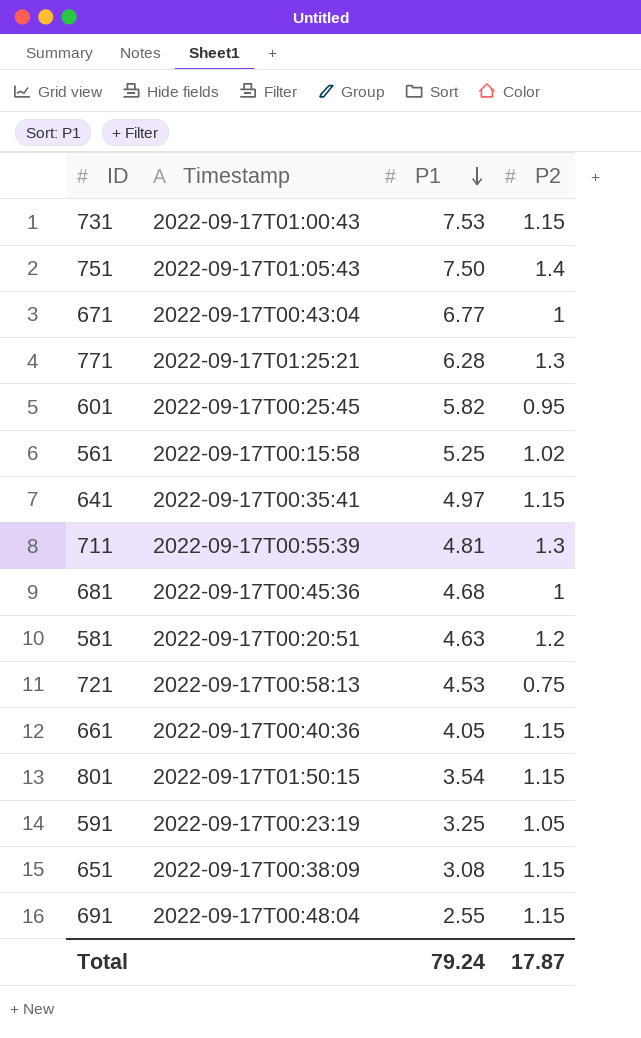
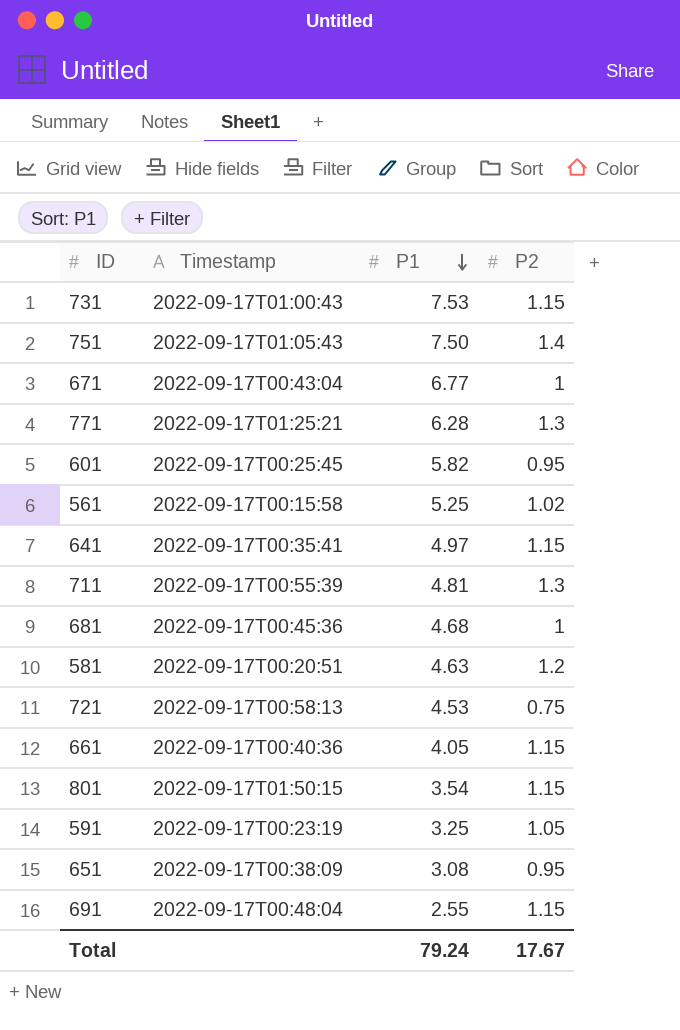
651 | P2: 1.15 -> 0.95
Total | P2: 17.87 -> 17.67

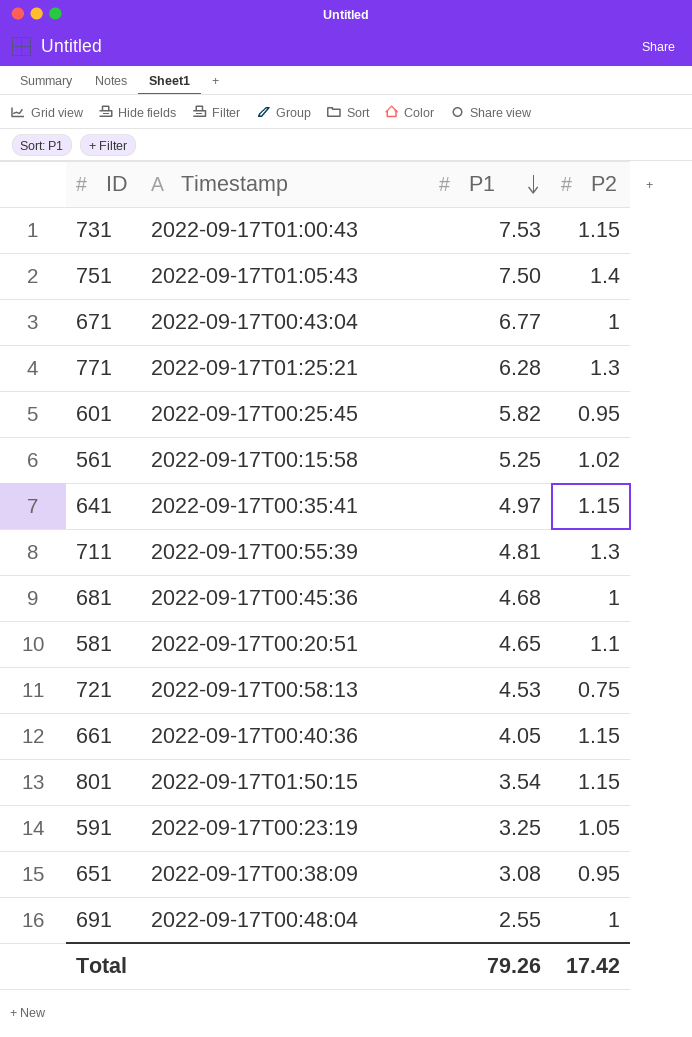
581 | P1: 4.63 -> 4.65
581 | P2: 1.2 -> 1.1
691 | P2: 1.15 -> 1
Total | P1: 79.24 -> 79.26
Total | P2: 17.67 -> 17.42

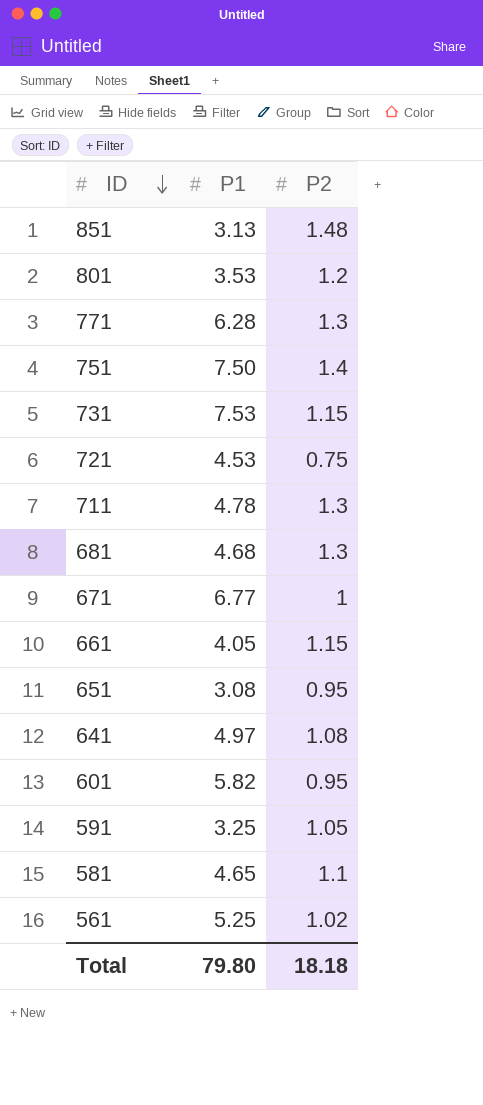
row order: P1 descending -> ID descending
column Timestamp | position: 2 -> none
row 691: 2022-09-17T00:48:04 | 2.55 | 1 -> none
row 851: none -> 3.13 | 1.48
801 | P1: 3.54 -> 3.53
801 | P2: 1.15 -> 1.2
711 | P1: 4.81 -> 4.78
681 | P2: 1 -> 1.3
641 | P2: 1.15 -> 1.08
Total | P1: 79.26 -> 79.80
Total | P2: 17.42 -> 18.18

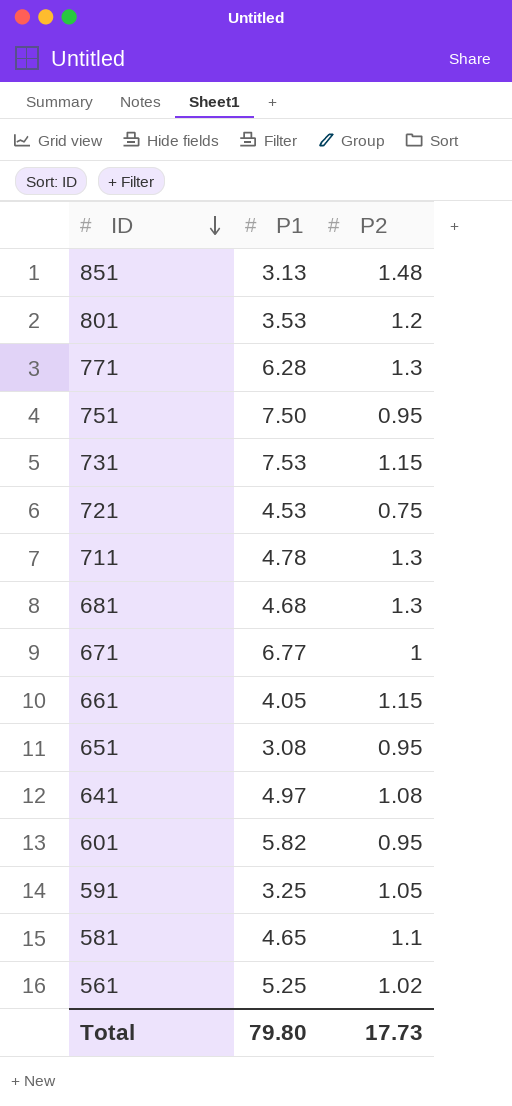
751 | P2: 1.4 -> 0.95
Total | P2: 18.18 -> 17.73

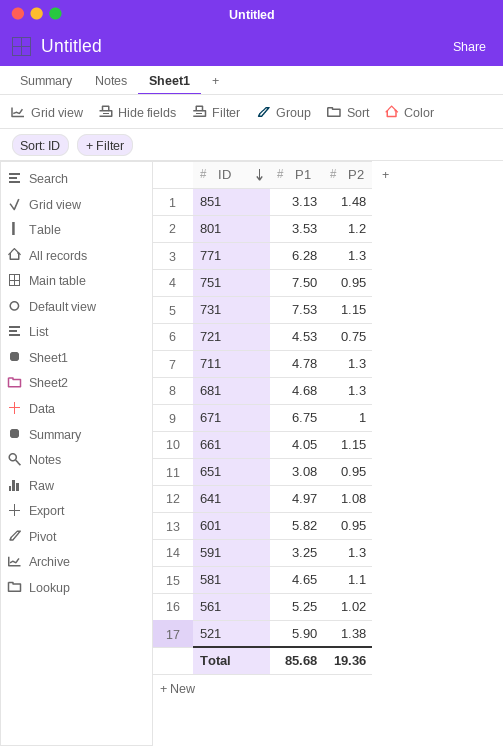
671 | P1: 6.77 -> 6.75
591 | P2: 1.05 -> 1.3
row 521: none -> 5.90 | 1.38
Total | P1: 79.80 -> 85.68
Total | P2: 17.73 -> 19.36

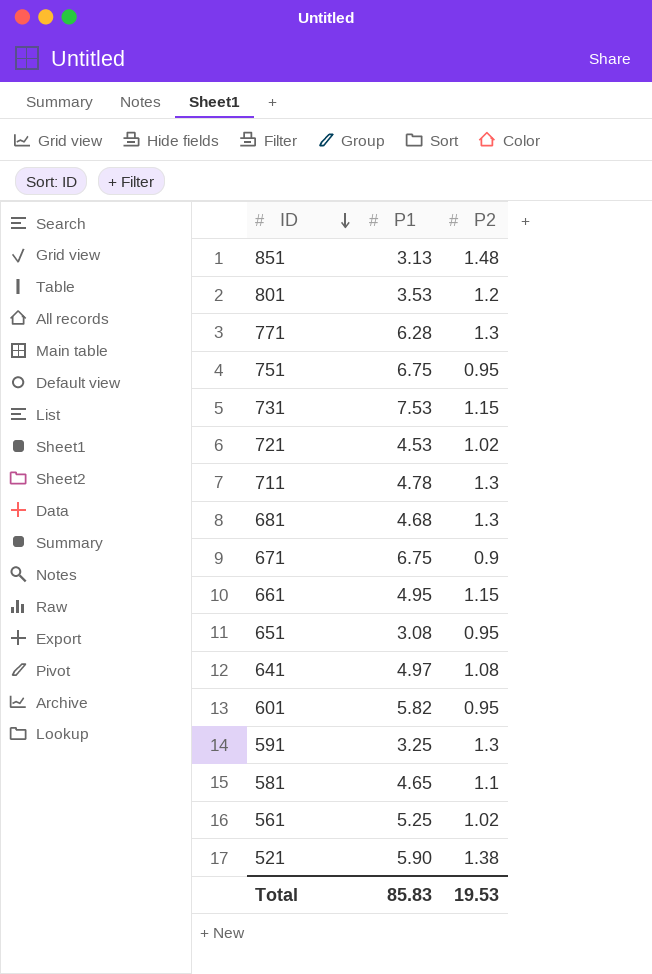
751 | P1: 7.50 -> 6.75
721 | P2: 0.75 -> 1.02
671 | P2: 1 -> 0.9
661 | P1: 4.05 -> 4.95
Total | P1: 85.68 -> 85.83
Total | P2: 19.36 -> 19.53

